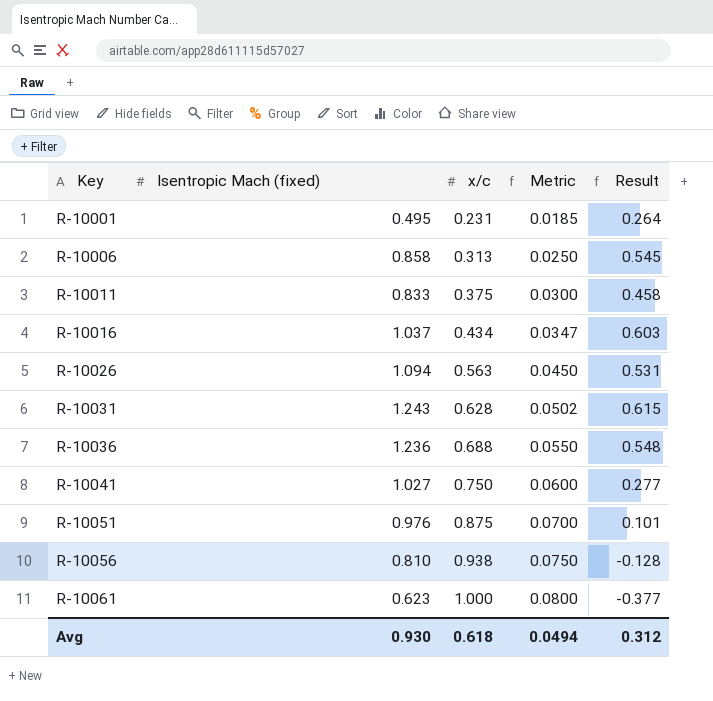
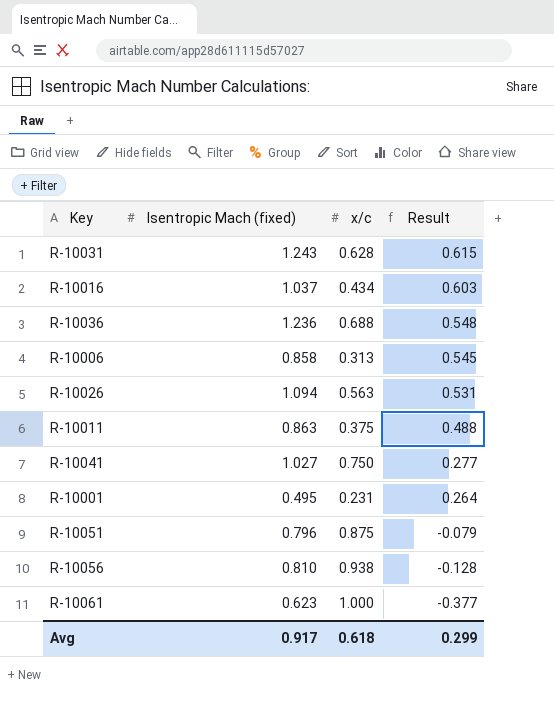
row order: Key ascending -> Result descending
column Metric | formula: [x/c] * 0.08 -> none
R-10011 | Isentropic Mach (fixed): 0.833 -> 0.863
R-10011 | Result: 0.458 -> 0.488
R-10051 | Isentropic Mach (fixed): 0.976 -> 0.796
R-10051 | Result: 0.101 -> -0.079
Avg | Isentropic Mach (fixed): 0.930 -> 0.917
Avg | Result: 0.312 -> 0.299

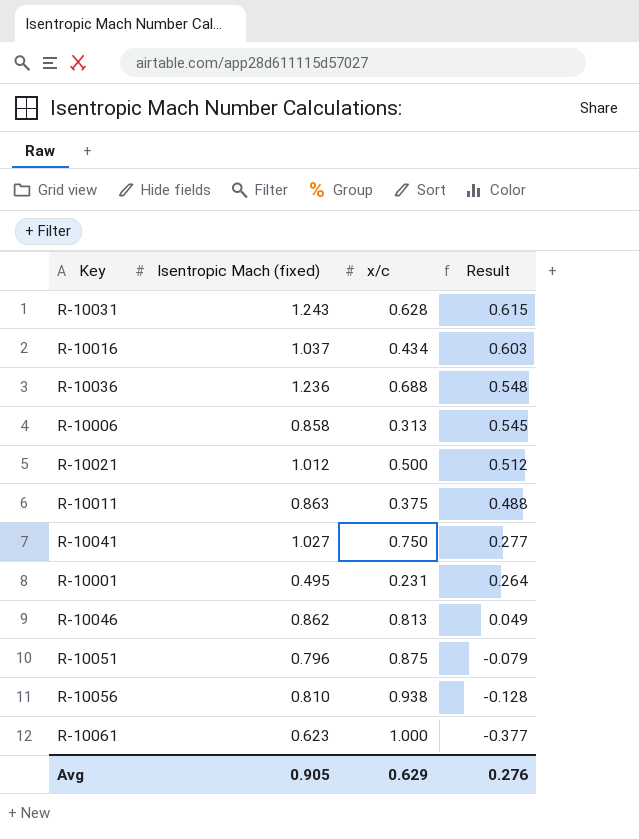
row R-10026: 1.094 | 0.563 | 0.531 -> none
row R-10021: none -> 1.012 | 0.500 | 0.512
row R-10046: none -> 0.862 | 0.813 | 0.049
Avg | Isentropic Mach (fixed): 0.917 -> 0.905
Avg | x/c: 0.618 -> 0.629
Avg | Result: 0.299 -> 0.276

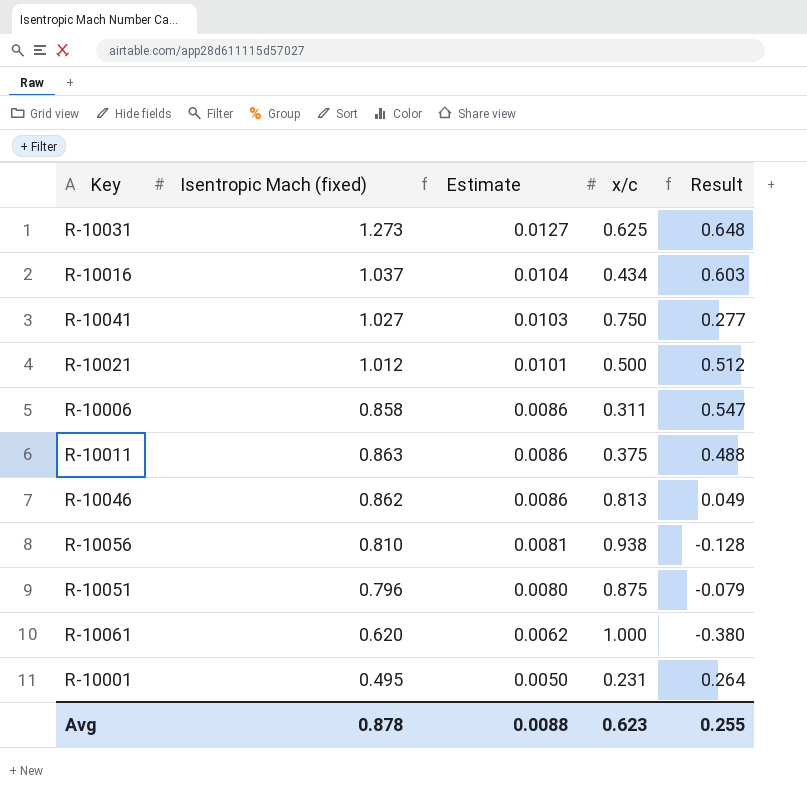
row order: Result descending -> Estimate descending
column Estimate | formula: none -> [Isentropic Mach (fixed)] * 0.01
row R-10036: 1.236 | 0.688 | 0.548 -> none
R-10031 | Isentropic Mach (fixed): 1.243 -> 1.273
R-10031 | x/c: 0.628 -> 0.625
R-10031 | Result: 0.615 -> 0.648
R-10006 | x/c: 0.313 -> 0.311
R-10006 | Result: 0.545 -> 0.547
R-10061 | Isentropic Mach (fixed): 0.623 -> 0.620
R-10061 | Result: -0.377 -> -0.380
Avg | Isentropic Mach (fixed): 0.905 -> 0.878
Avg | x/c: 0.629 -> 0.623
Avg | Result: 0.276 -> 0.255

